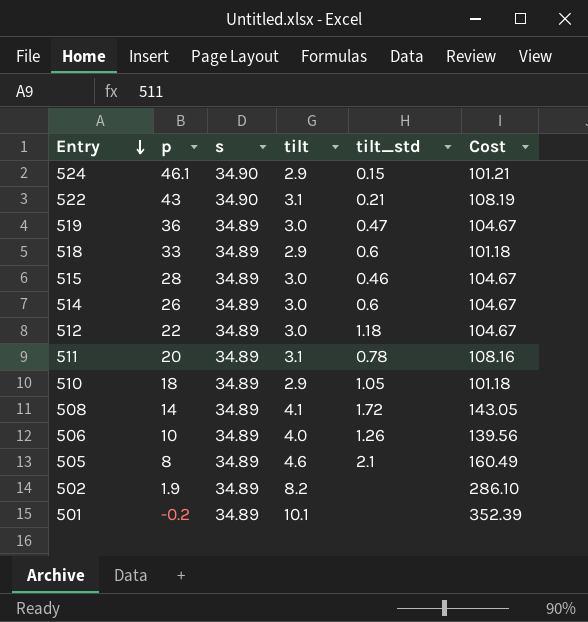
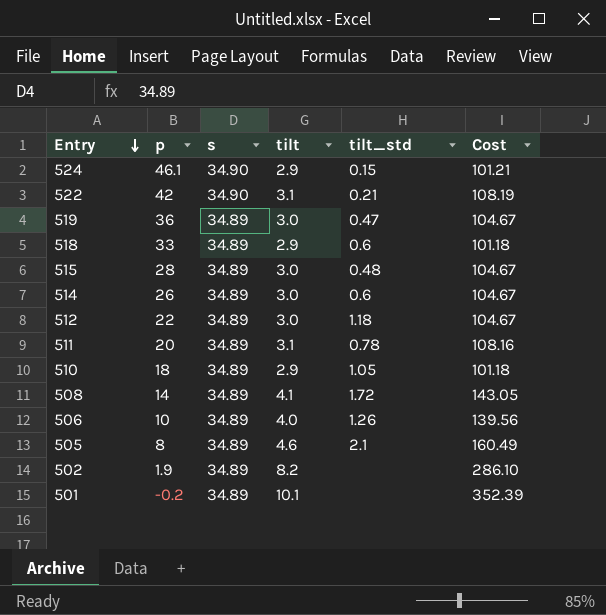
522 | p: 43 -> 42
515 | tilt_std: 0.46 -> 0.48

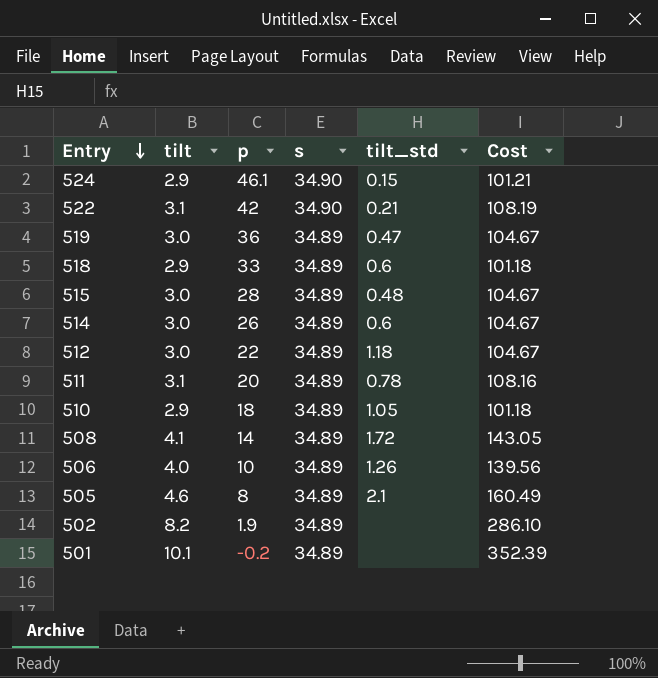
column tilt | position: 4 -> 2

